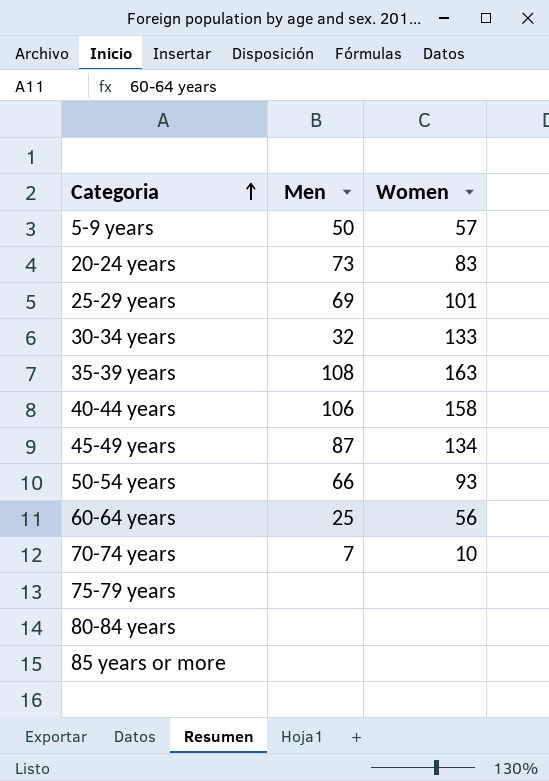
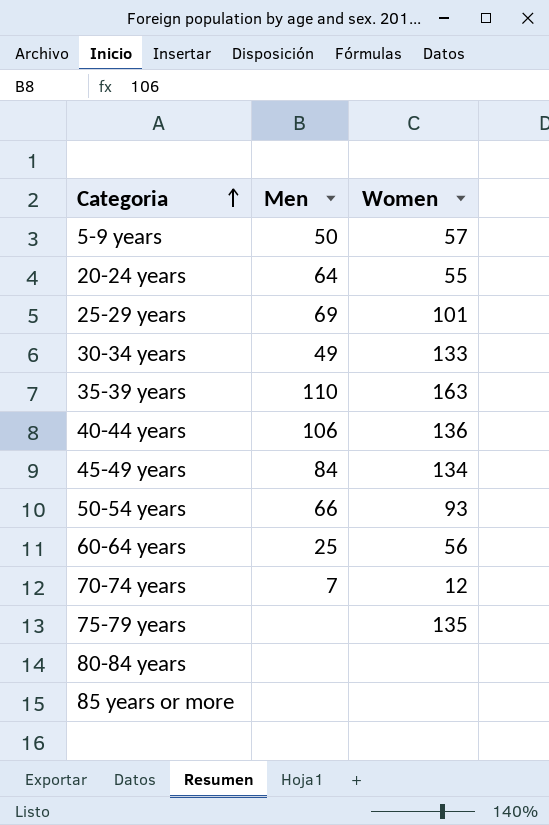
20-24 years | Men: 73 -> 64
20-24 years | Women: 83 -> 55
30-34 years | Men: 32 -> 49
35-39 years | Men: 108 -> 110
40-44 years | Women: 158 -> 136
45-49 years | Men: 87 -> 84
70-74 years | Women: 10 -> 12
75-79 years | Women: none -> 135

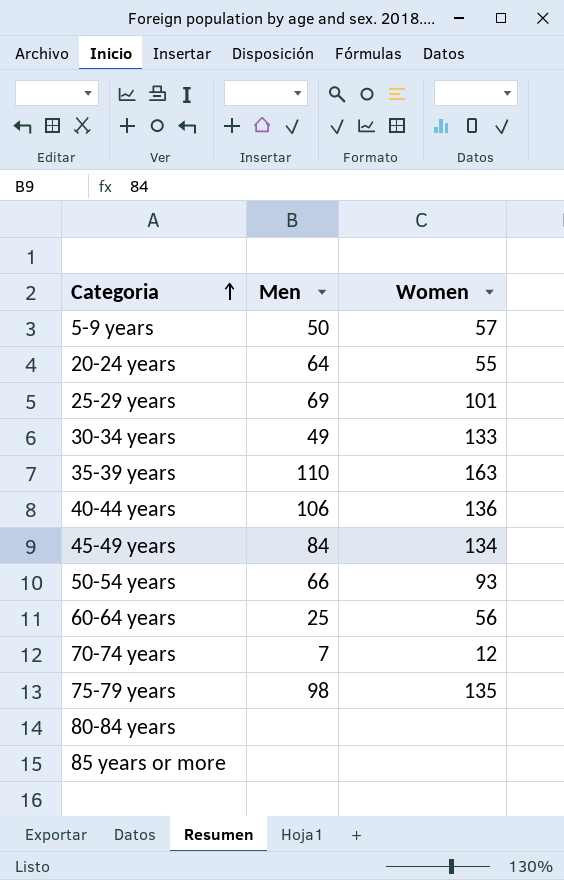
75-79 years | Men: none -> 98

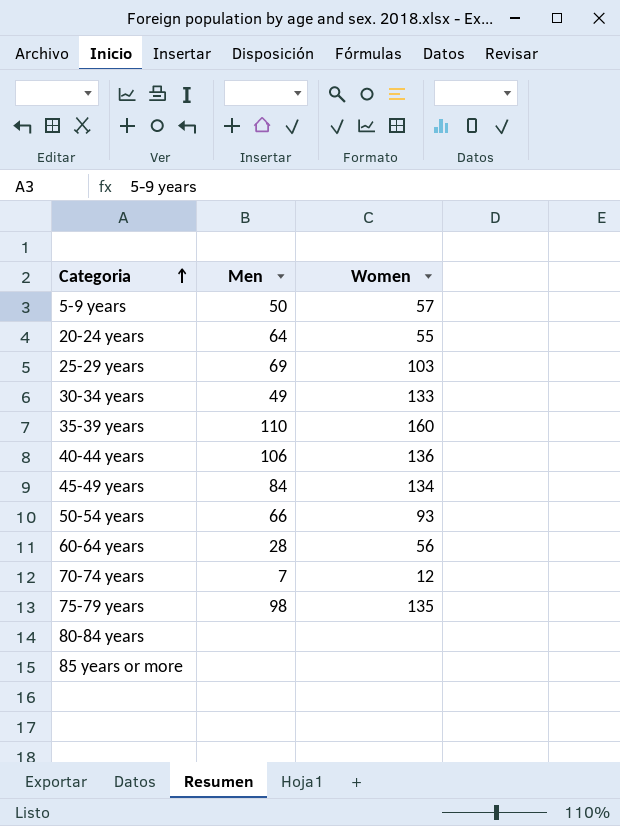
25-29 years | Women: 101 -> 103
35-39 years | Women: 163 -> 160
60-64 years | Men: 25 -> 28

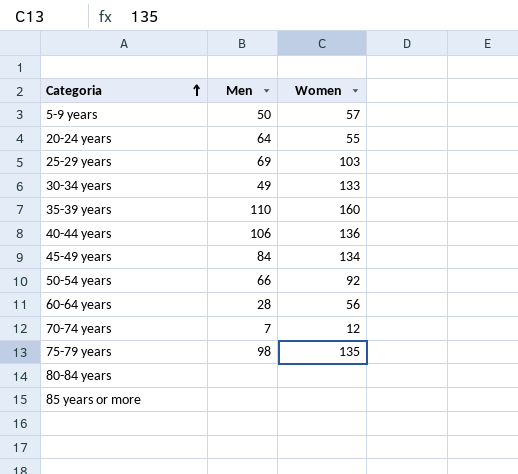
50-54 years | Women: 93 -> 92

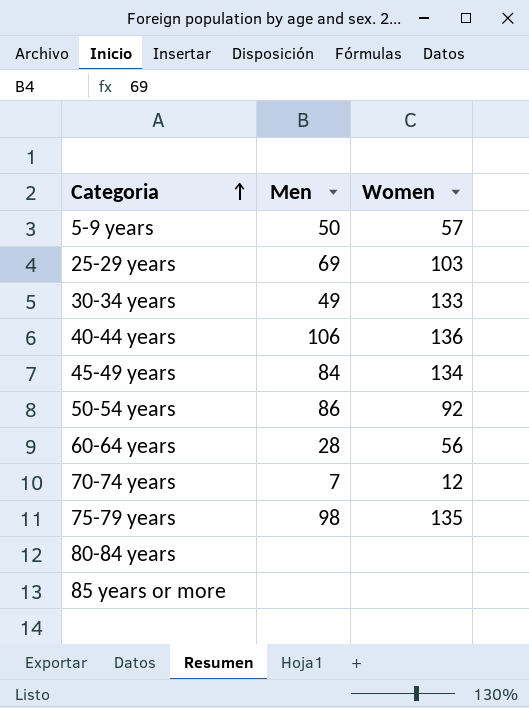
row 20-24 years: 64 | 55 -> none
row 35-39 years: 110 | 160 -> none
50-54 years | Men: 66 -> 86

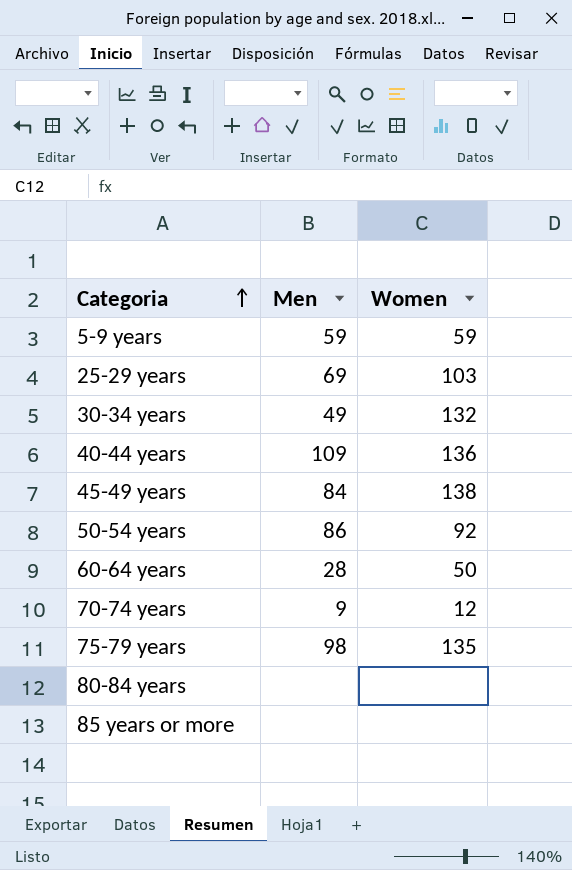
5-9 years | Men: 50 -> 59
5-9 years | Women: 57 -> 59
30-34 years | Women: 133 -> 132
40-44 years | Men: 106 -> 109
45-49 years | Women: 134 -> 138
60-64 years | Women: 56 -> 50
70-74 years | Men: 7 -> 9

